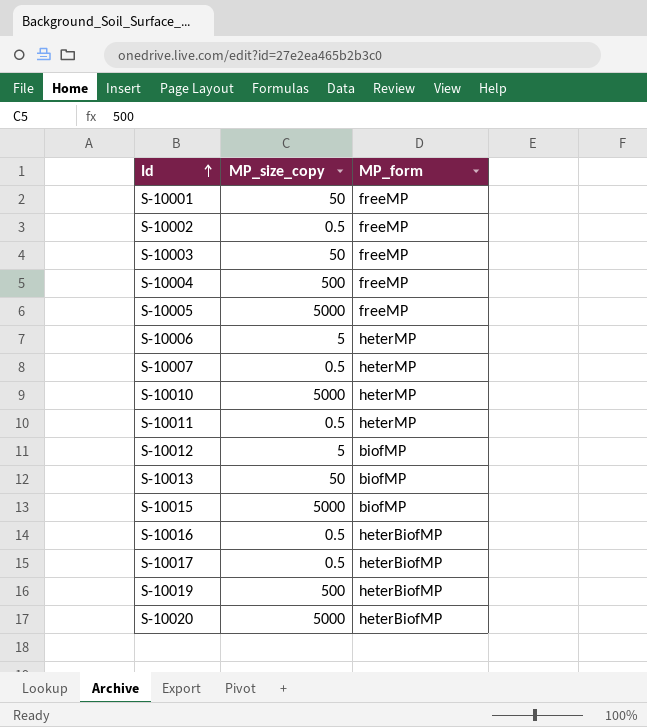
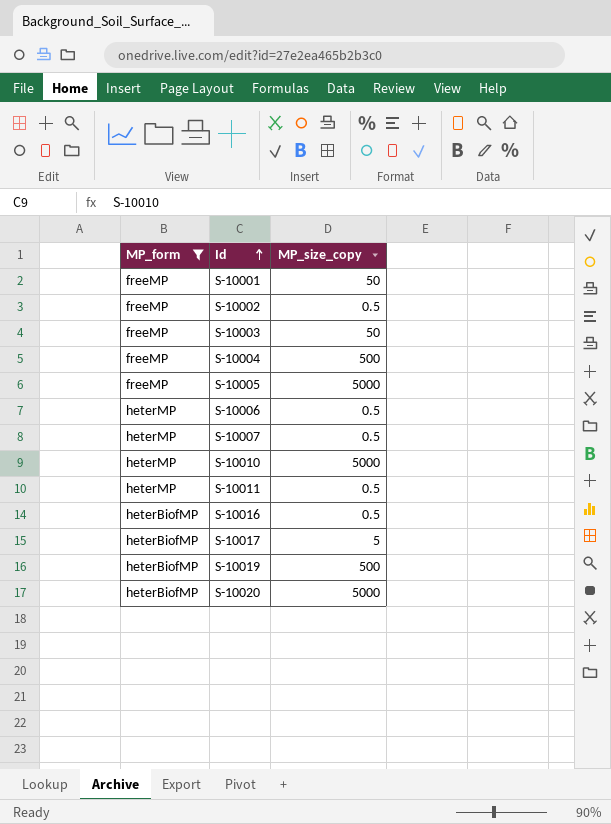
filter: none -> MP_form != biofMP
column MP_form | position: 3 -> 1
S-10006 | MP_size_copy: 5 -> 0.5
S-10017 | MP_size_copy: 0.5 -> 5

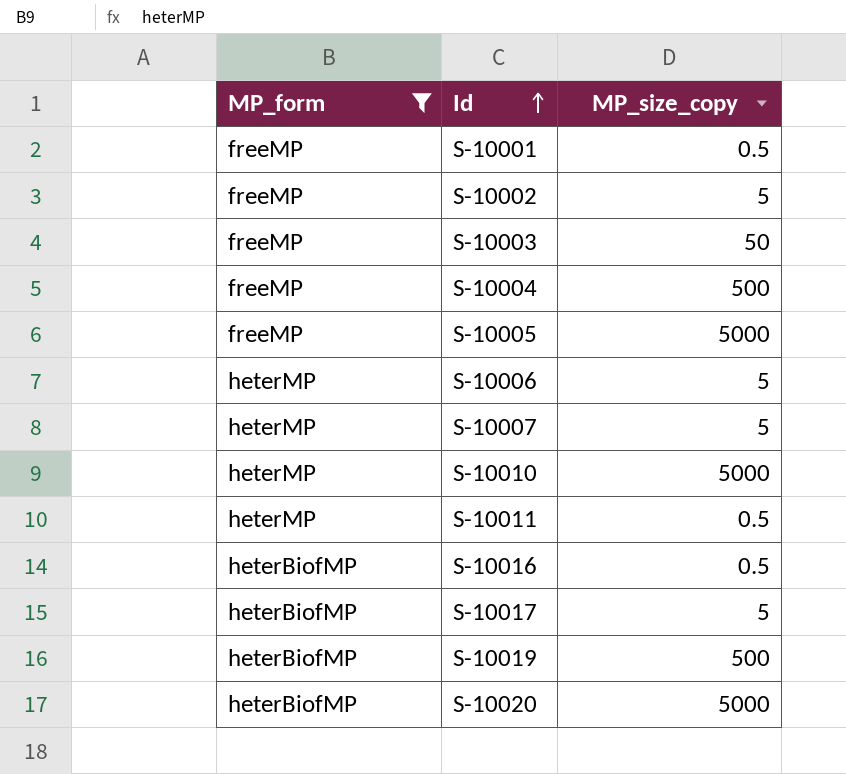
S-10001 | MP_size_copy: 50 -> 0.5
S-10002 | MP_size_copy: 0.5 -> 5
S-10006 | MP_size_copy: 0.5 -> 5
S-10007 | MP_size_copy: 0.5 -> 5

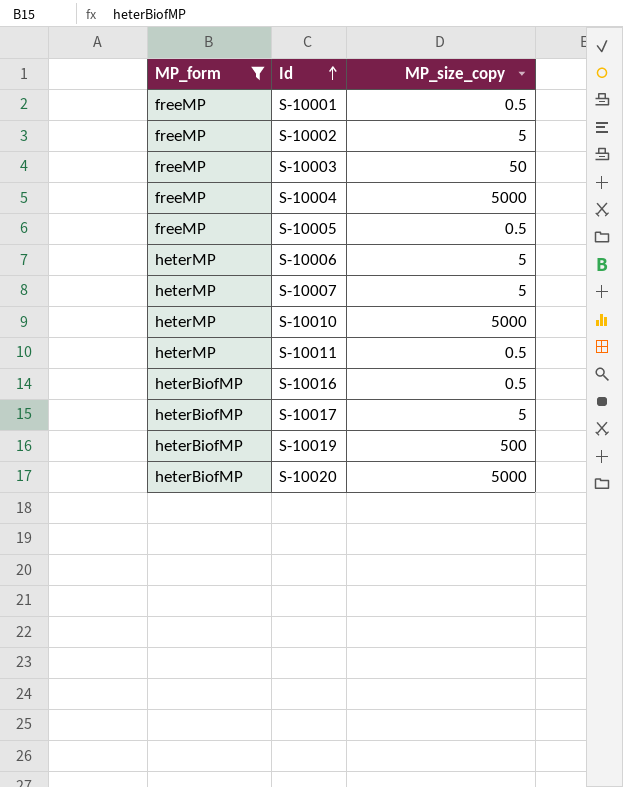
S-10004 | MP_size_copy: 500 -> 5000
S-10005 | MP_size_copy: 5000 -> 0.5

